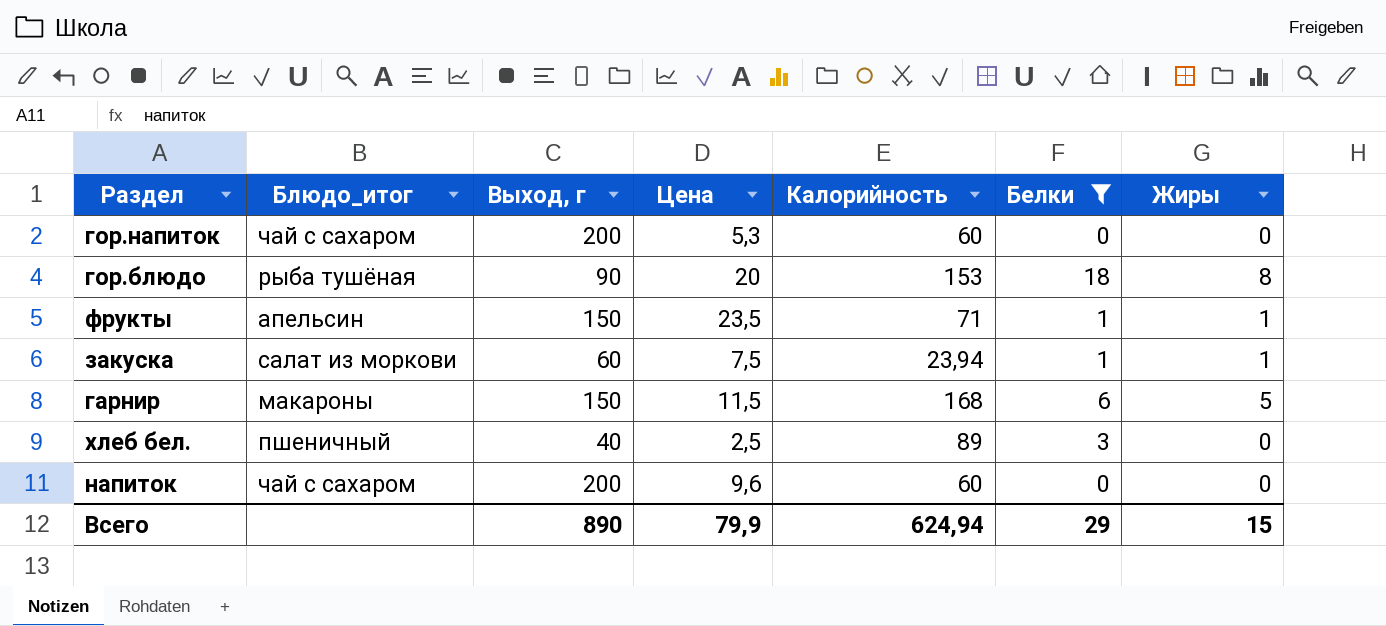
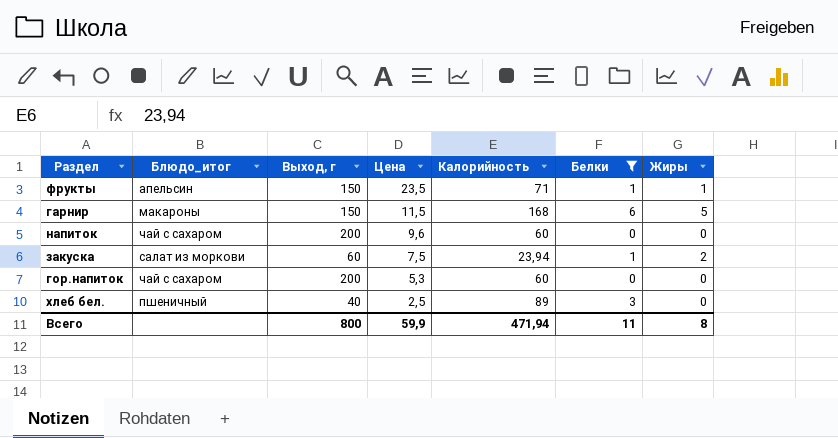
row order: none -> Цена descending
row гор.блюдо: рыба тушёная | 90 | 20 | 153 | 18 | 8 -> none
закуска | Жиры: 1 -> 2
Всего | Выход, г: 890 -> 800
Всего | Цена: 79,9 -> 59,9
Всего | Калорийность: 624,94 -> 471,94
Всего | Белки: 29 -> 11
Всего | Жиры: 15 -> 8

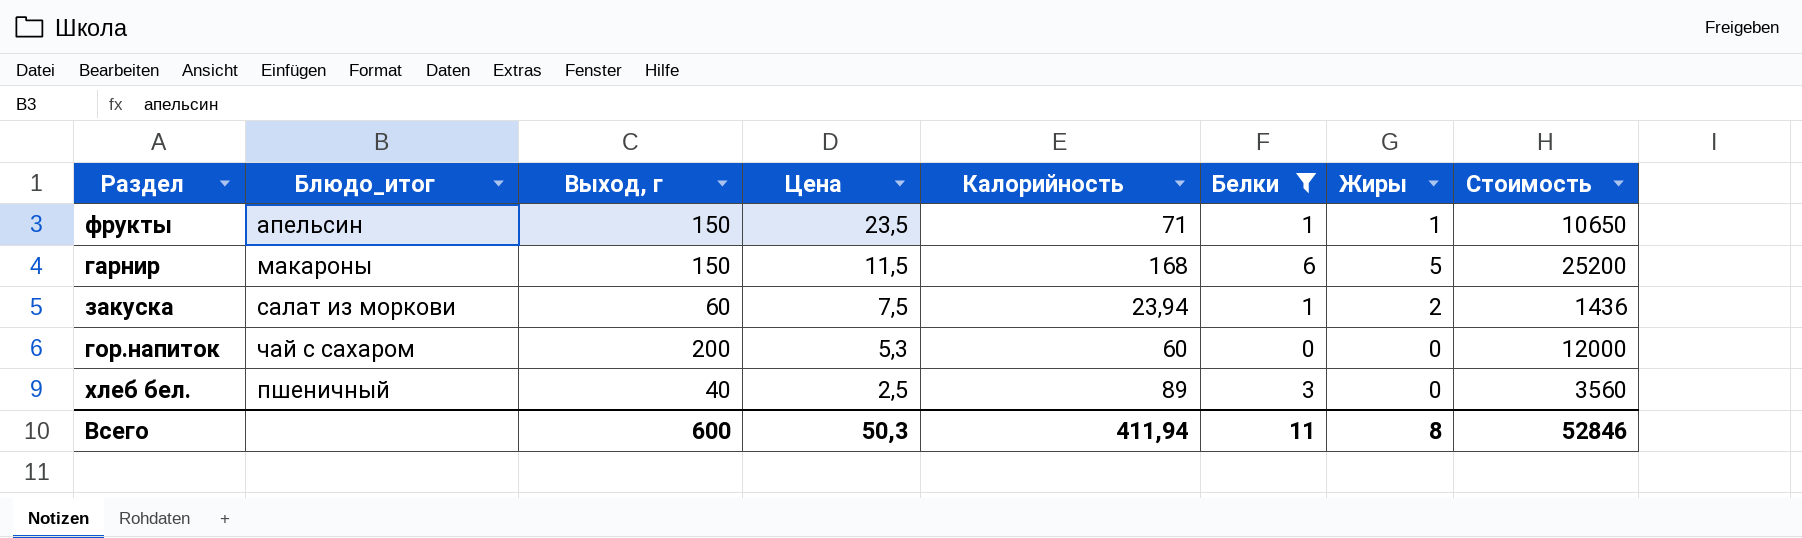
column Стоимость | formula: none -> [Выход, г] * [Калорийность]
row напиток: чай с сахаром | 200 | 9,6 | 60 | 0 | 0 -> none
Всего | Выход, г: 800 -> 600
Всего | Цена: 59,9 -> 50,3
Всего | Калорийность: 471,94 -> 411,94

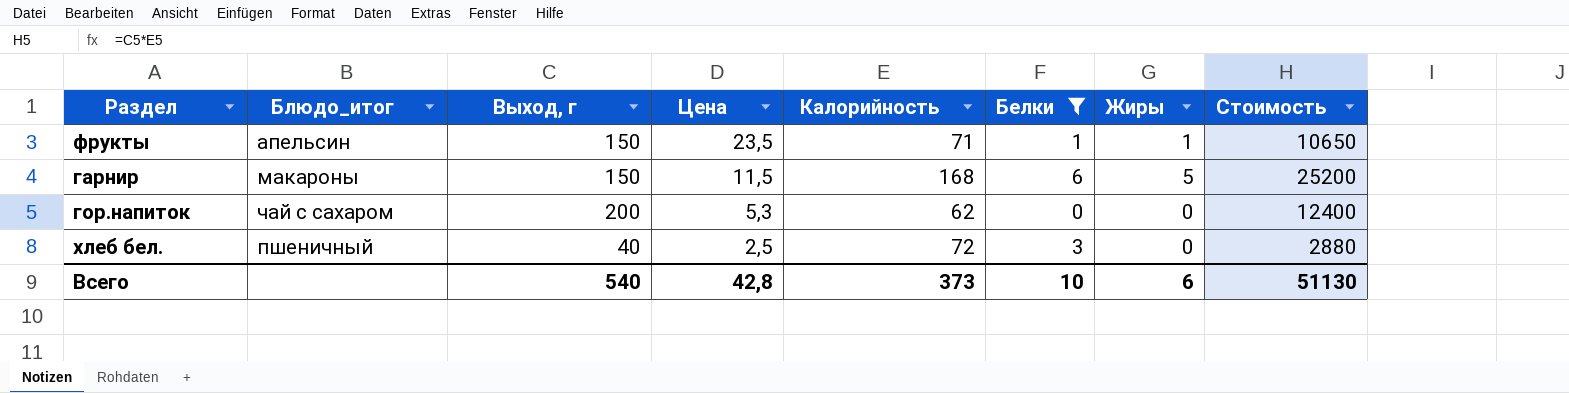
row закуска: салат из моркови | 60 | 7,5 | 23,94 | 1 | 2 | 1436 -> none
гор.напиток | Калорийность: 60 -> 62
гор.напиток | Стоимость: 12000 -> 12400
хлеб бел. | Калорийность: 89 -> 72
хлеб бел. | Стоимость: 3560 -> 2880
Всего | Выход, г: 600 -> 540
Всего | Цена: 50,3 -> 42,8
Всего | Калорийность: 411,94 -> 373
Всего | Белки: 11 -> 10
Всего | Жиры: 8 -> 6
Всего | Стоимость: 52846 -> 51130

